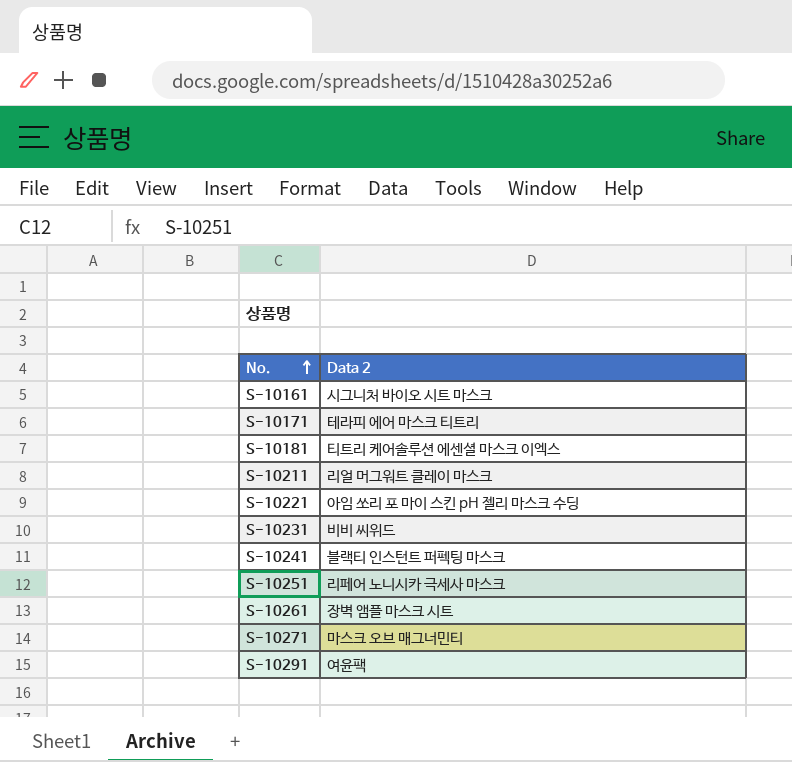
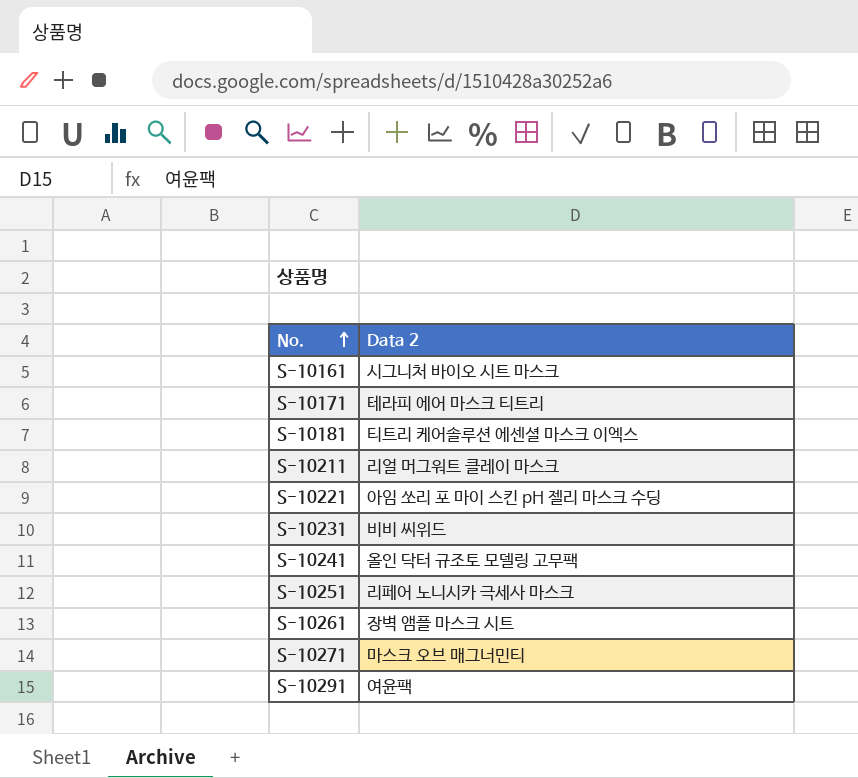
S-10241 | Data 2: 블랙티 인스턴트 퍼펙팅 마스크 -> 올인 닥터 규조토 모델링 고무팩

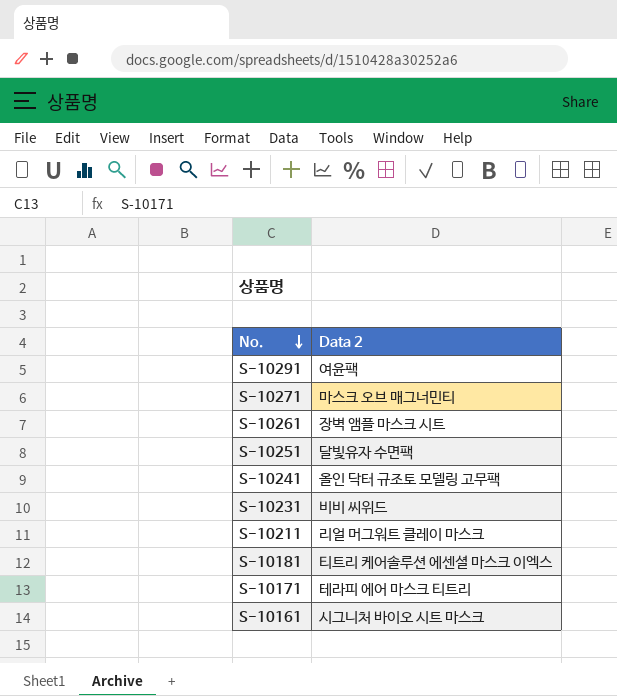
row order: No. ascending -> No. descending
row S-10221: 아임 쏘리 포 마이 스킨 pH 젤리 마스크 수딩 -> none
S-10251 | Data 2: 리페어 노니시카 극세사 마스크 -> 달빛유자 수면팩

